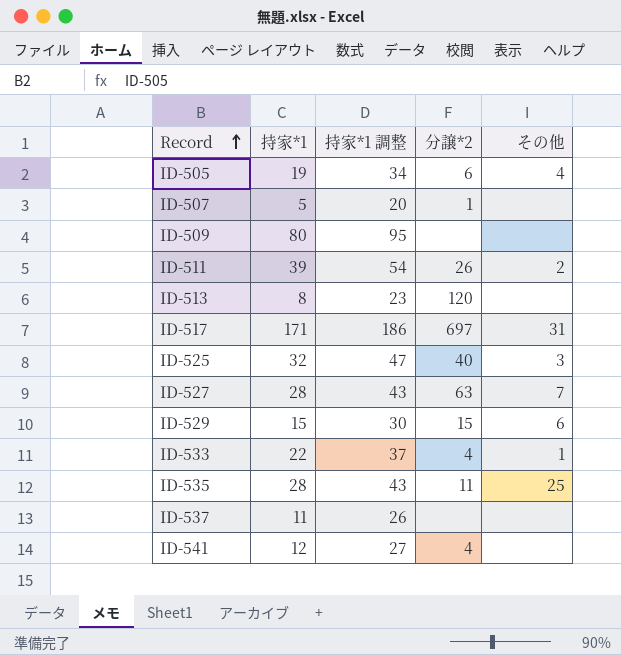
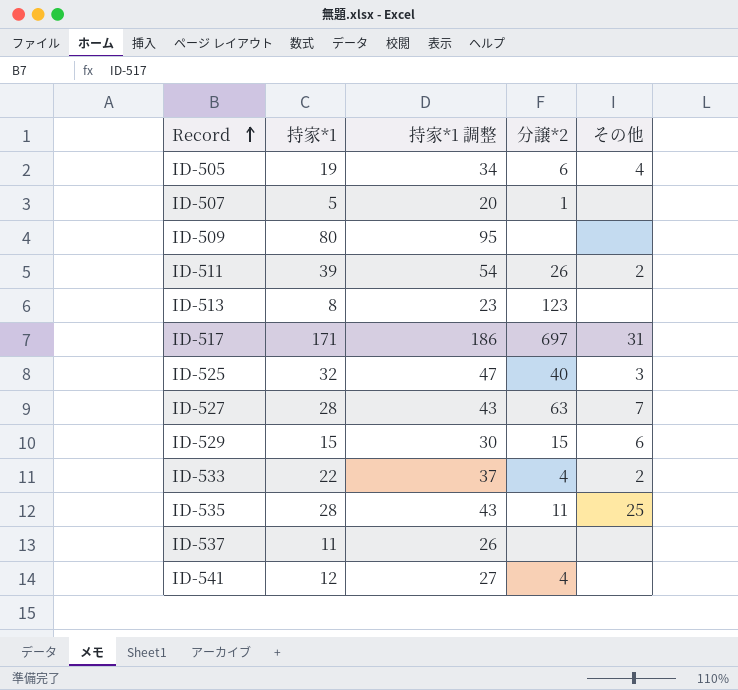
ID-513 | 分譲*2: 120 -> 123
ID-533 | その他: 1 -> 2

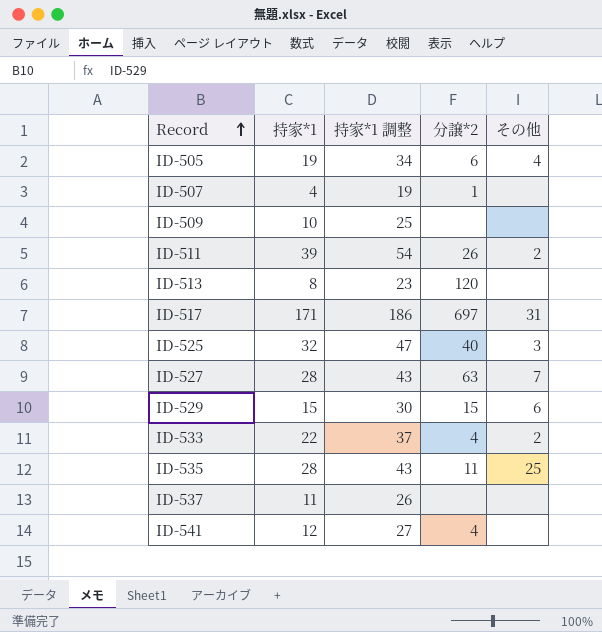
ID-507 | 持家*1: 5 -> 4
ID-507 | 持家*1 調整: 20 -> 19
ID-509 | 持家*1: 80 -> 10
ID-509 | 持家*1 調整: 95 -> 25
ID-513 | 分譲*2: 123 -> 120

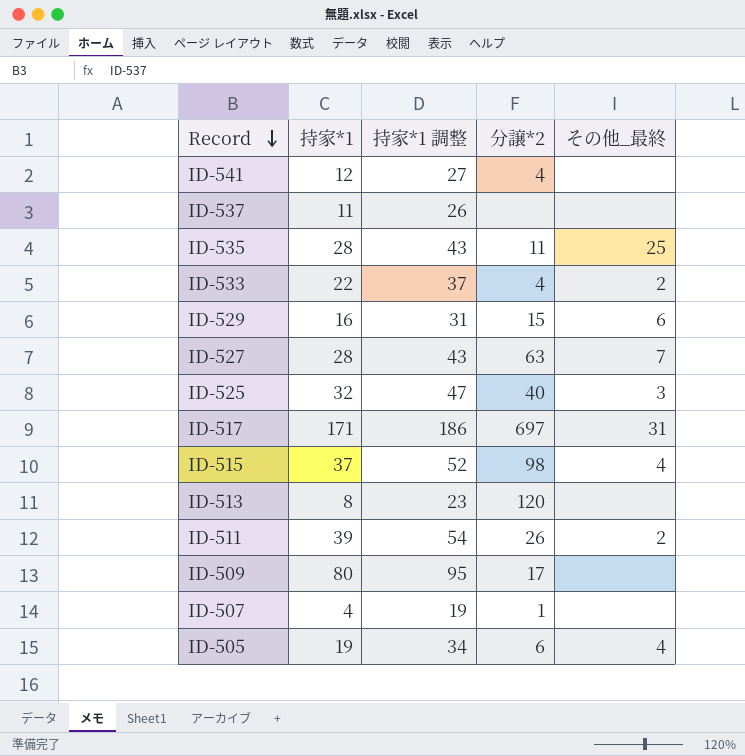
row order: Record ascending -> Record descending
column name: その他 -> その他_最終
ID-529 | 持家*1: 15 -> 16
ID-529 | 持家*1 調整: 30 -> 31
row ID-515: none -> 37 | 52 | 98 | 4
ID-509 | 持家*1: 10 -> 80
ID-509 | 持家*1 調整: 25 -> 95
ID-509 | 分譲*2: none -> 17

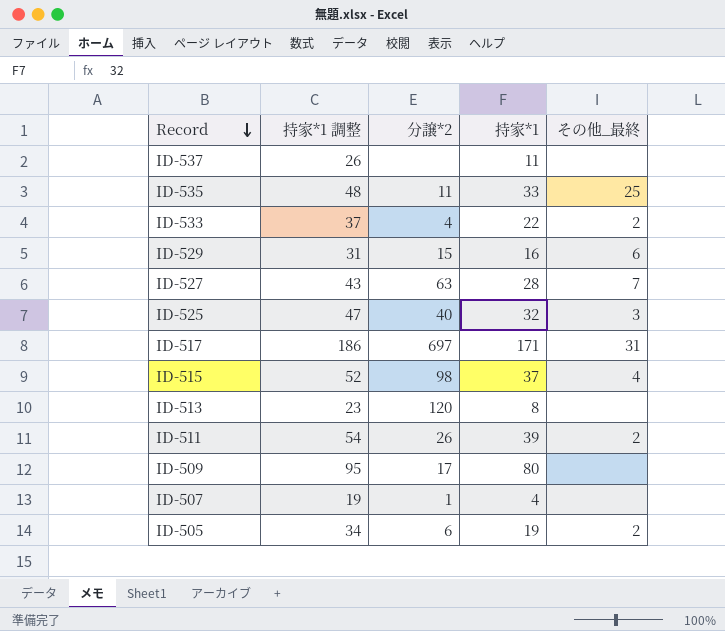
column 持家*1 | position: 2 -> 4
row ID-541: 12 | 27 | 4 | none -> none
ID-535 | 持家*1 調整: 43 -> 48
ID-535 | 持家*1: 28 -> 33
ID-505 | その他_最終: 4 -> 2

